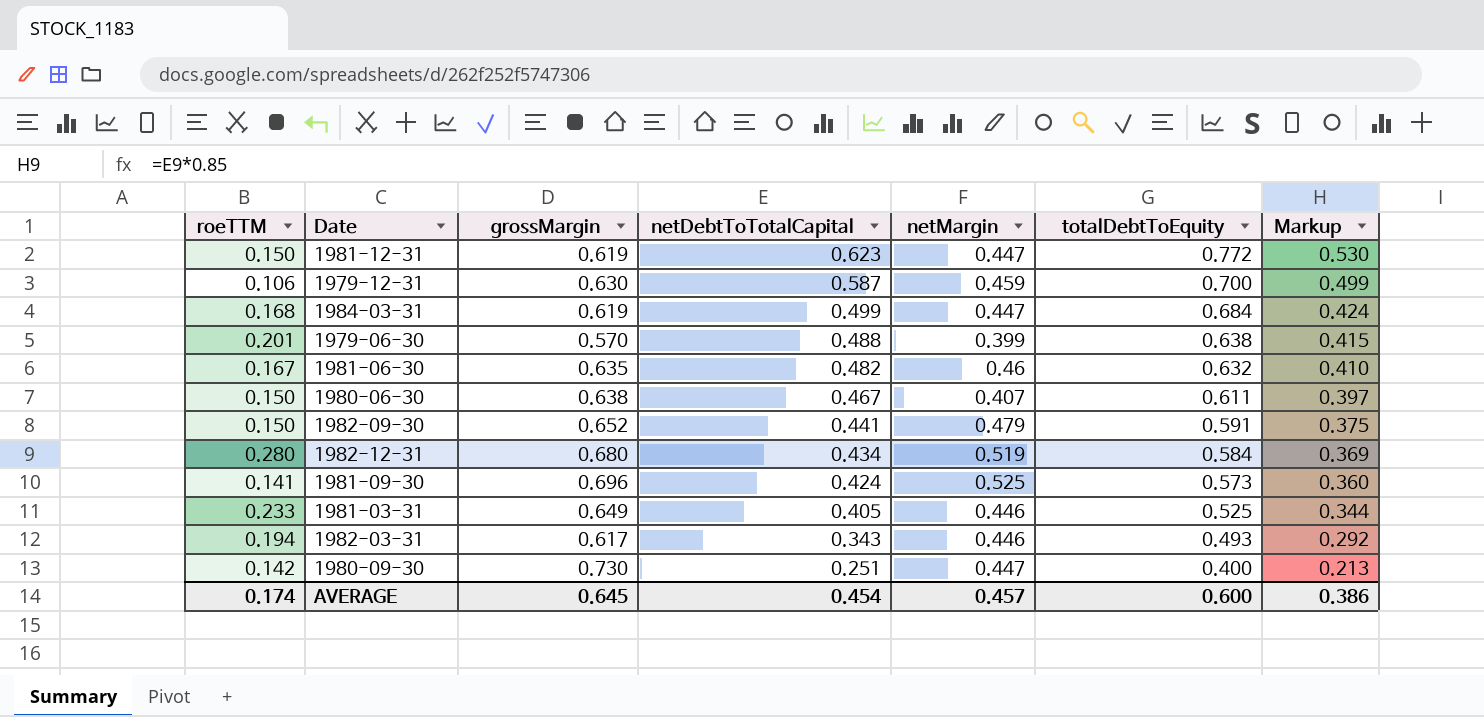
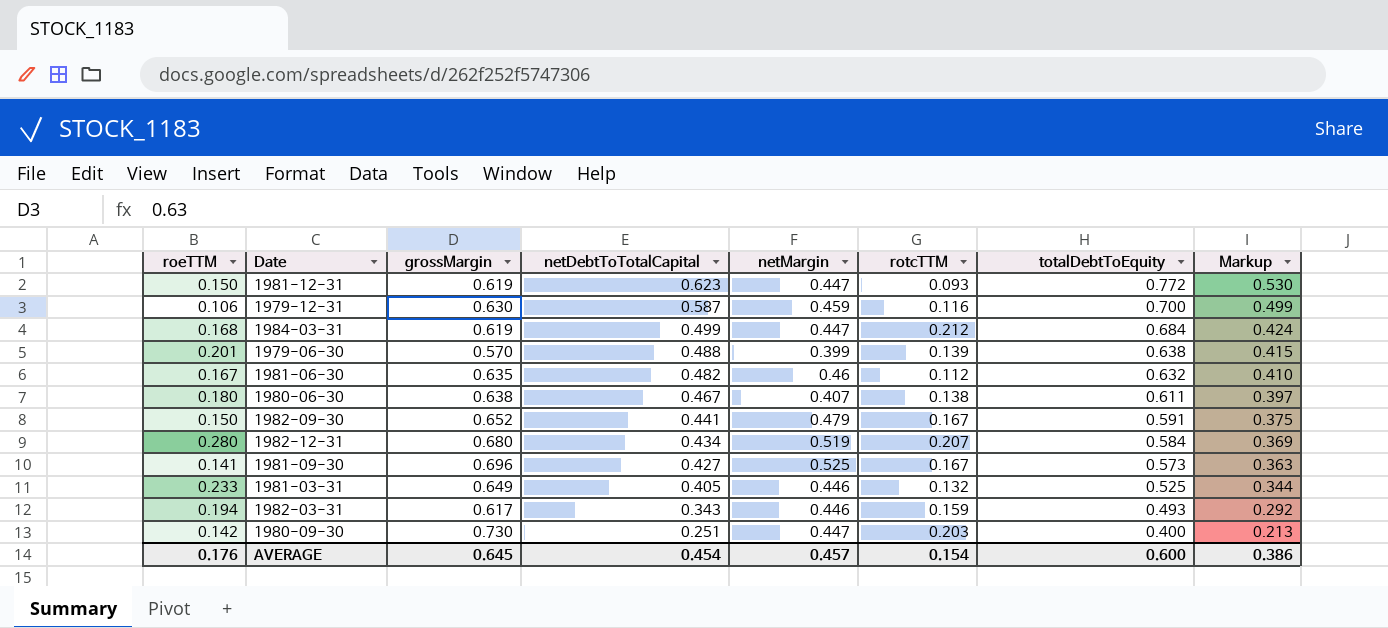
column rotcTTM | position: none -> 6
1980-06-30 | roeTTM: 0.150 -> 0.180
1981-09-30 | netDebtToTotalCapital: 0.424 -> 0.427
1981-09-30 | Markup: 0.360 -> 0.363
AVERAGE | roeTTM: 0.174 -> 0.176

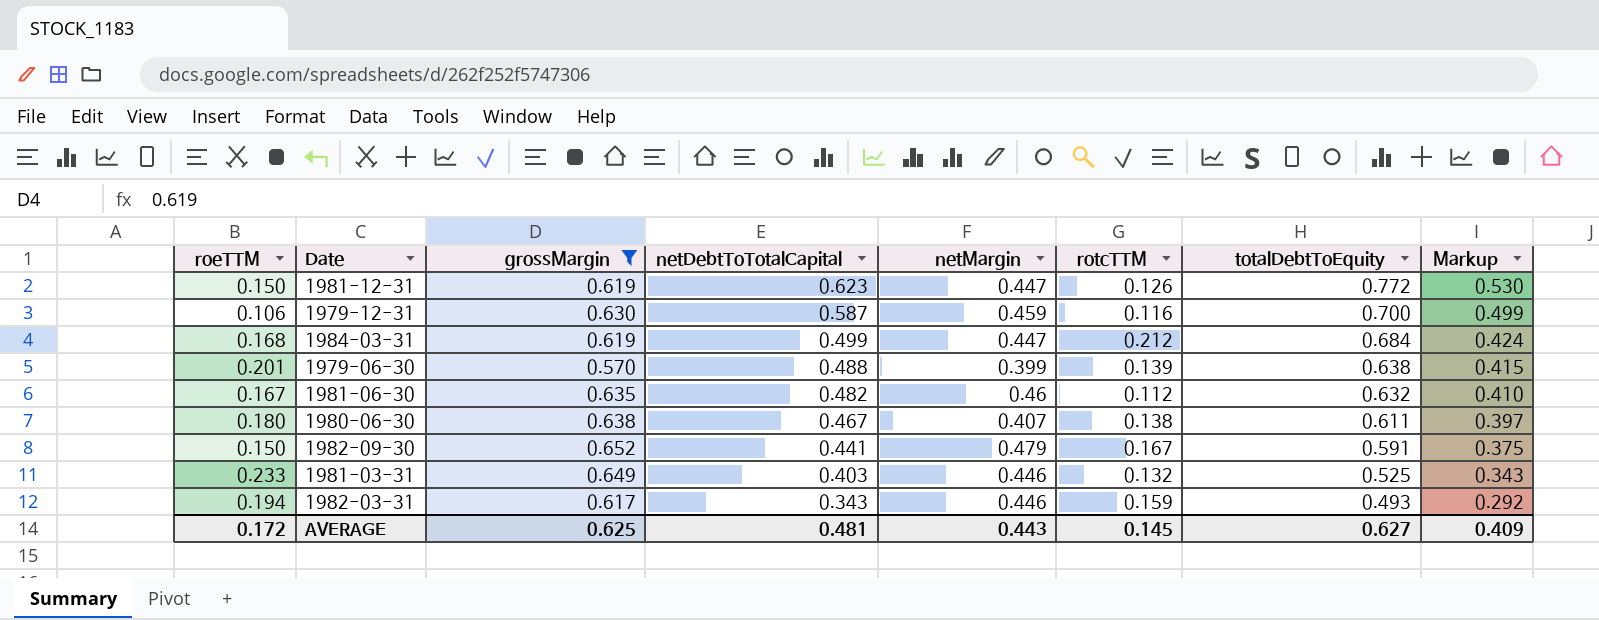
filter: none -> grossMargin <= 0.652
1981-12-31 | rotcTTM: 0.093 -> 0.126
1981-03-31 | netDebtToTotalCapital: 0.405 -> 0.403
1981-03-31 | Markup: 0.344 -> 0.343
AVERAGE | roeTTM: 0.176 -> 0.172
AVERAGE | grossMargin: 0.645 -> 0.625
AVERAGE | netDebtToTotalCapital: 0.454 -> 0.481
AVERAGE | netMargin: 0.457 -> 0.443
AVERAGE | rotcTTM: 0.154 -> 0.145
AVERAGE | totalDebtToEquity: 0.600 -> 0.627
AVERAGE | Markup: 0.386 -> 0.409

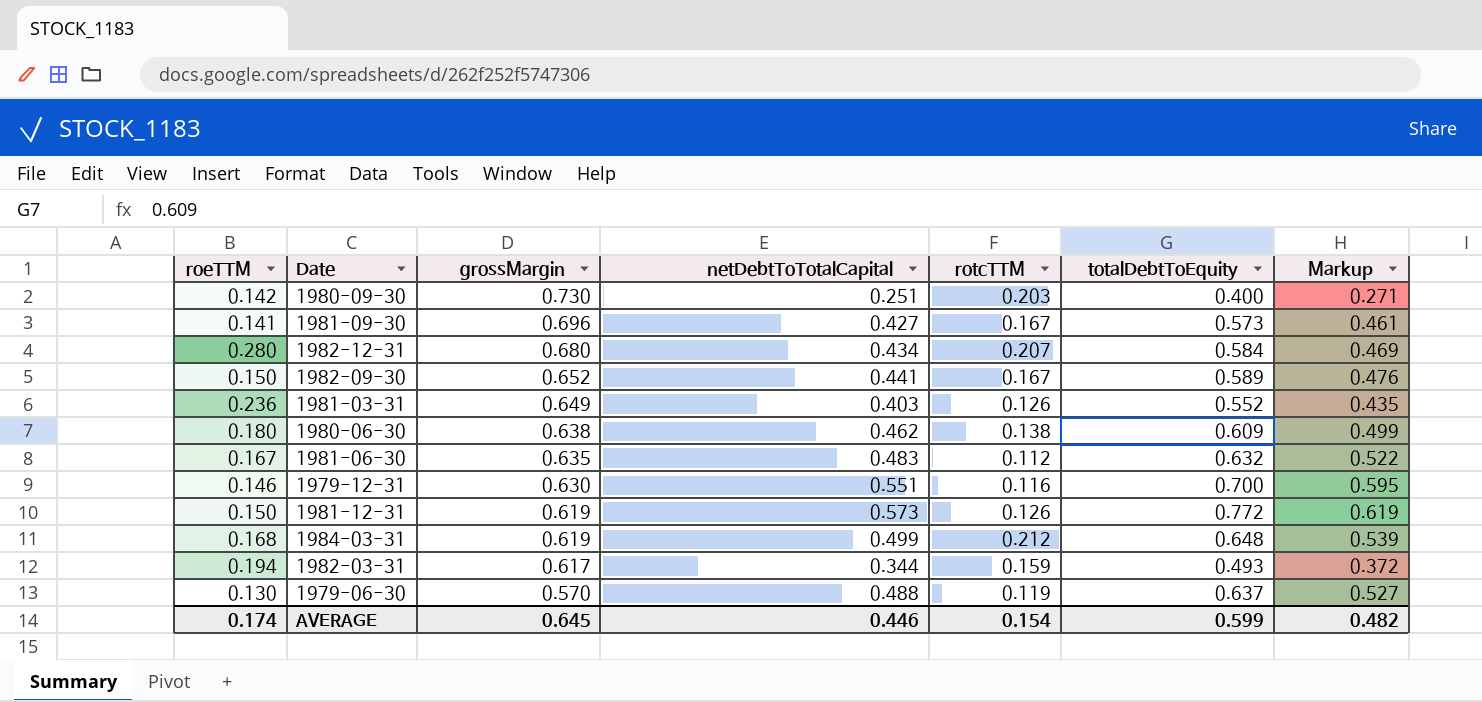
filter: grossMargin <= 0.652 -> none
row order: netDebtToTotalCapital descending -> grossMargin descending
column netMargin | position: 5 -> none
column Markup | formula: [netDebtToTotalCapital] * 0.85 -> [netDebtToTotalCapital] * 1.08
1982-09-30 | totalDebtToEquity: 0.591 -> 0.589
1981-03-31 | roeTTM: 0.233 -> 0.236
1981-03-31 | rotcTTM: 0.132 -> 0.126
1981-03-31 | totalDebtToEquity: 0.525 -> 0.552
1980-06-30 | netDebtToTotalCapital: 0.467 -> 0.462
1980-06-30 | totalDebtToEquity: 0.611 -> 0.609
1981-06-30 | netDebtToTotalCapital: 0.482 -> 0.483
1979-12-31 | roeTTM: 0.106 -> 0.146
1979-12-31 | netDebtToTotalCapital: 0.587 -> 0.551
1981-12-31 | netDebtToTotalCapital: 0.623 -> 0.573
1984-03-31 | totalDebtToEquity: 0.684 -> 0.648
1982-03-31 | netDebtToTotalCapital: 0.343 -> 0.344
1979-06-30 | roeTTM: 0.201 -> 0.130
1979-06-30 | rotcTTM: 0.139 -> 0.119
1979-06-30 | totalDebtToEquity: 0.638 -> 0.637
AVERAGE | roeTTM: 0.172 -> 0.174
AVERAGE | grossMargin: 0.625 -> 0.645
AVERAGE | netDebtToTotalCapital: 0.481 -> 0.446
AVERAGE | rotcTTM: 0.145 -> 0.154
AVERAGE | totalDebtToEquity: 0.627 -> 0.599
AVERAGE | Markup: 0.409 -> 0.482

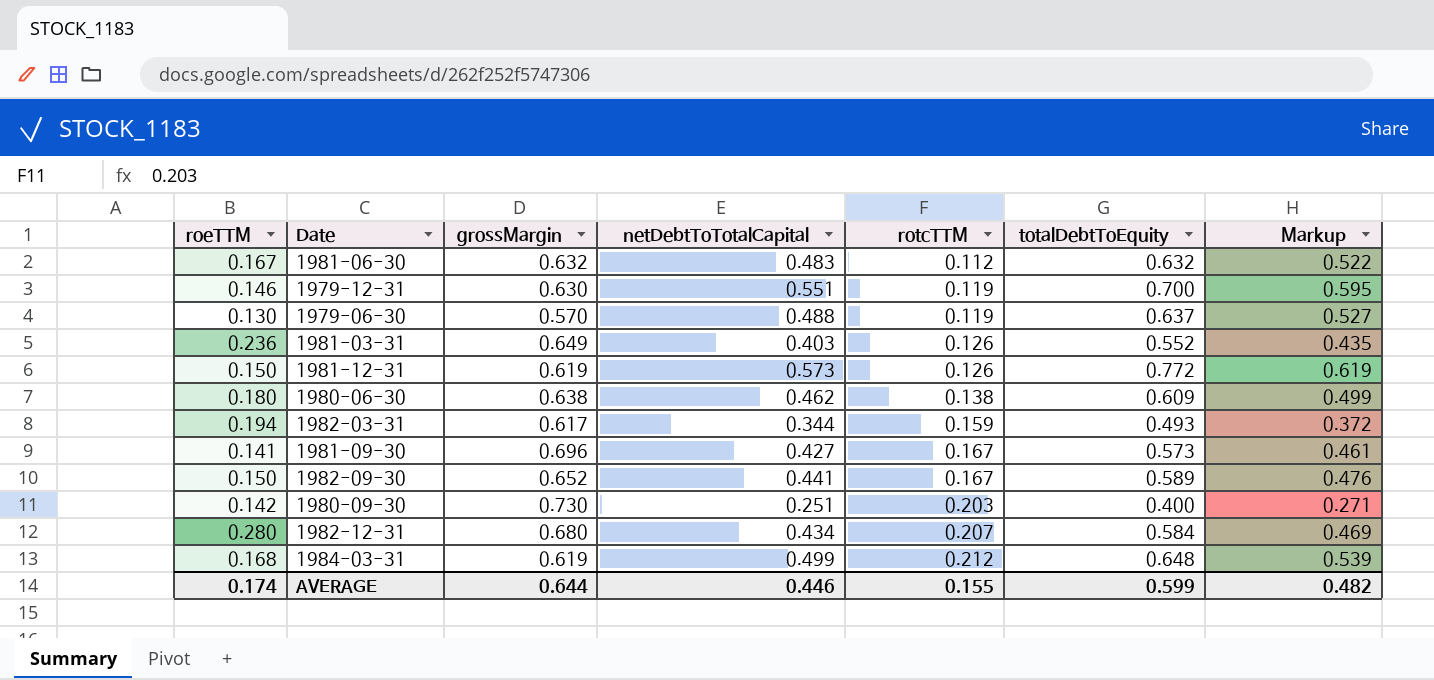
row order: grossMargin descending -> rotcTTM ascending
1981-06-30 | grossMargin: 0.635 -> 0.632
1979-12-31 | rotcTTM: 0.116 -> 0.119
AVERAGE | grossMargin: 0.645 -> 0.644
AVERAGE | rotcTTM: 0.154 -> 0.155

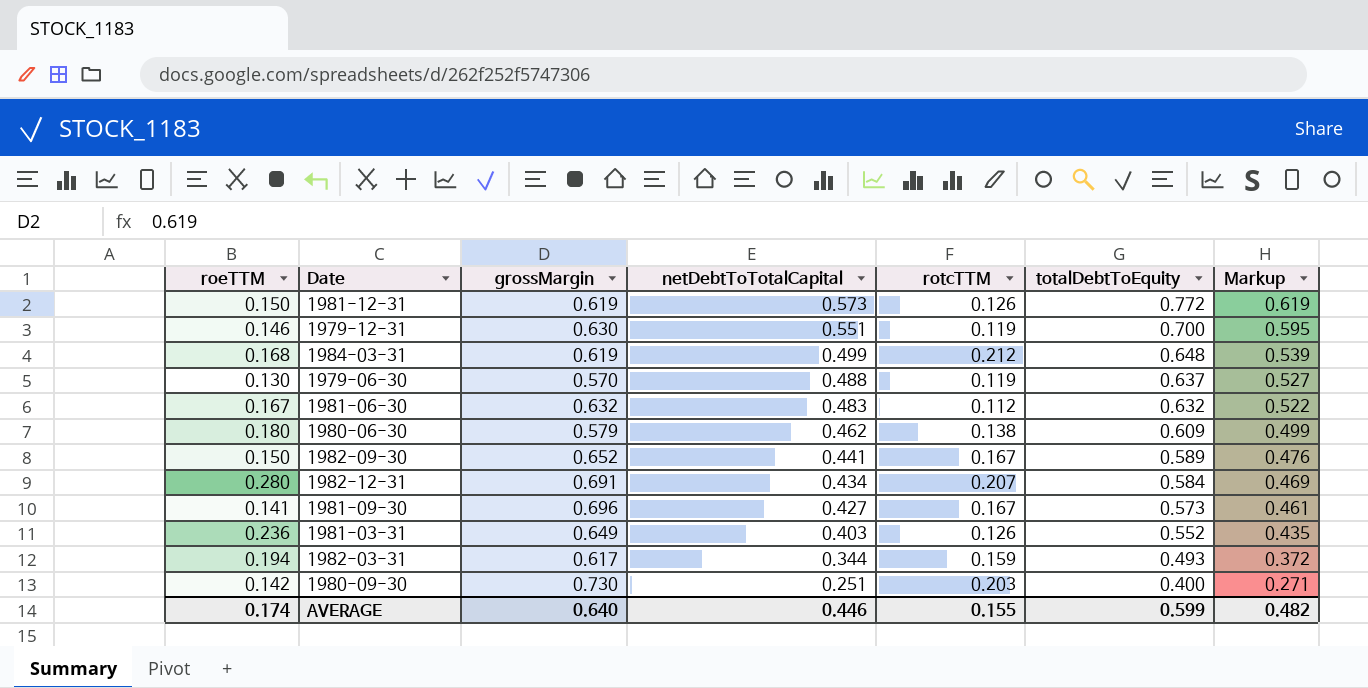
row order: rotcTTM ascending -> netDebtToTotalCapital descending
1980-06-30 | grossMargin: 0.638 -> 0.579
1982-12-31 | grossMargin: 0.680 -> 0.691
AVERAGE | grossMargin: 0.644 -> 0.640

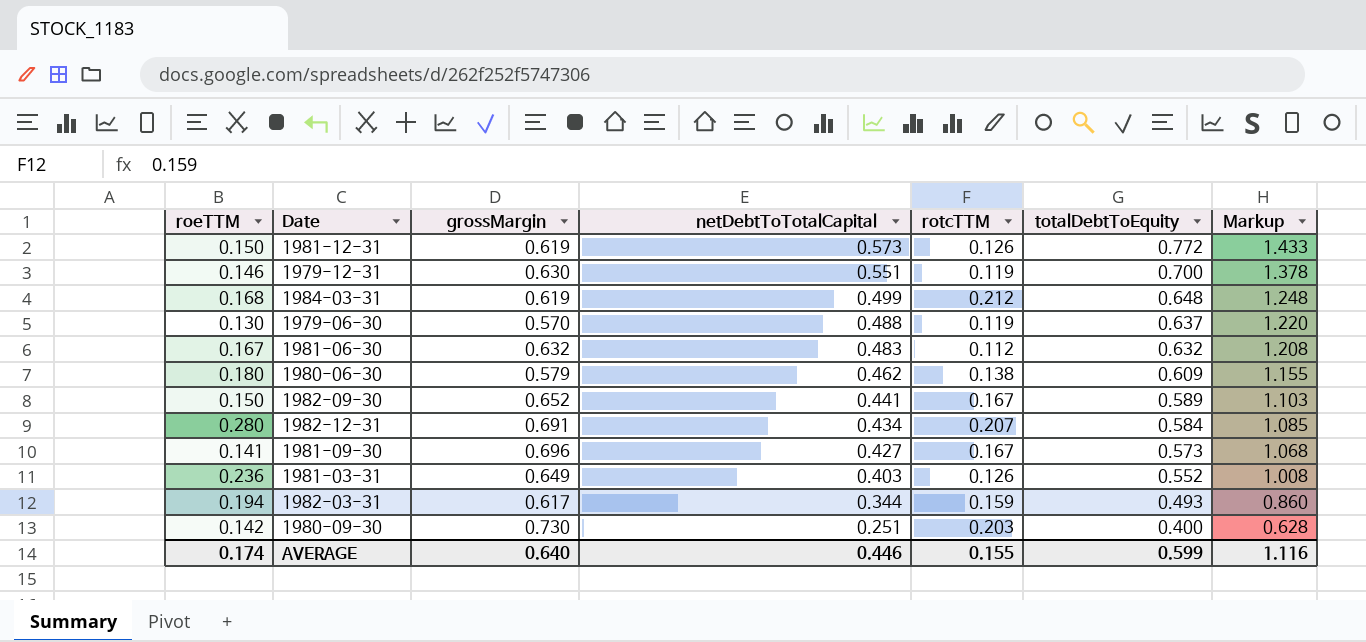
column Markup | formula: [netDebtToTotalCapital] * 1.08 -> [netDebtToTotalCapital] * 2.5
AVERAGE | Markup: 0.482 -> 1.116

